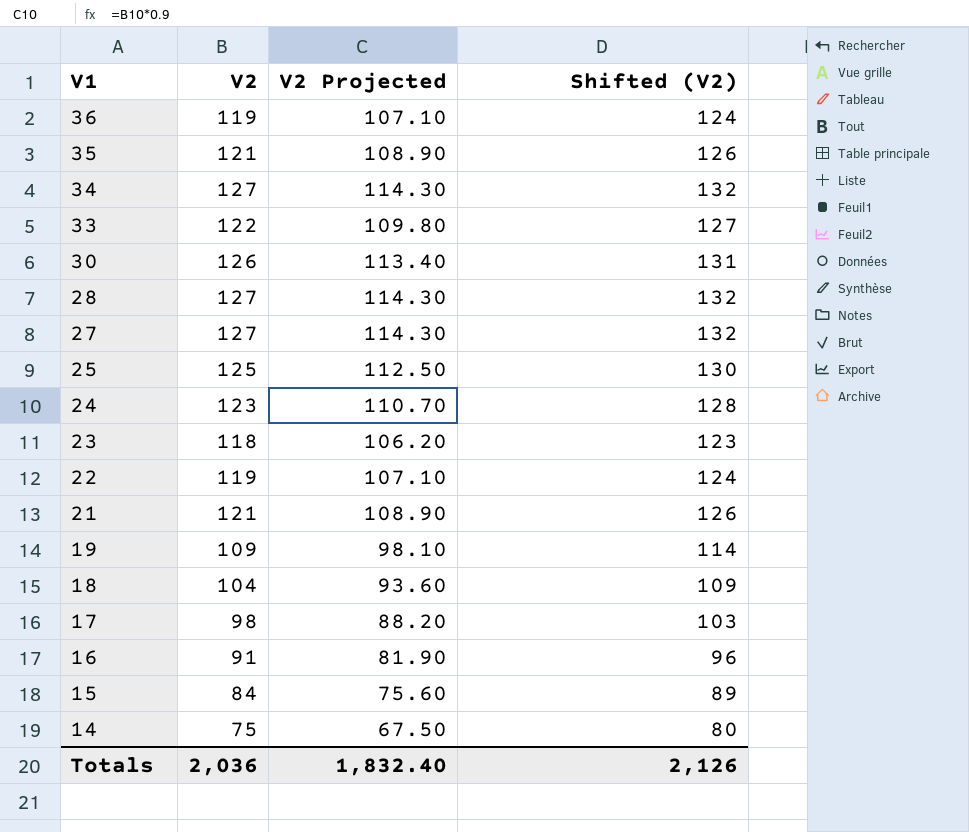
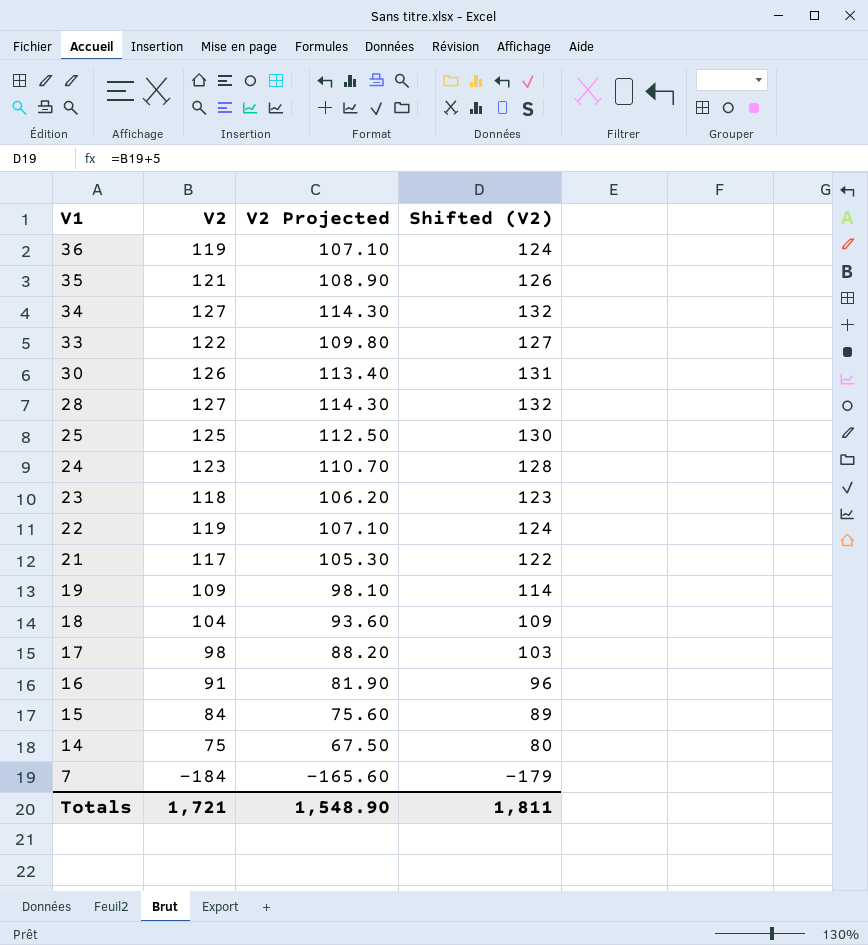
row 27: 127 | 114.30 | 132 -> none
21 | V2: 121 -> 117
21 | V2 Projected: 108.90 -> 105.30
21 | Shifted (V2): 126 -> 122
row 7: none -> -184 | -165.60 | -179
Totals | V2: 2,036 -> 1,721
Totals | V2 Projected: 1,832.40 -> 1,548.90
Totals | Shifted (V2): 2,126 -> 1,811

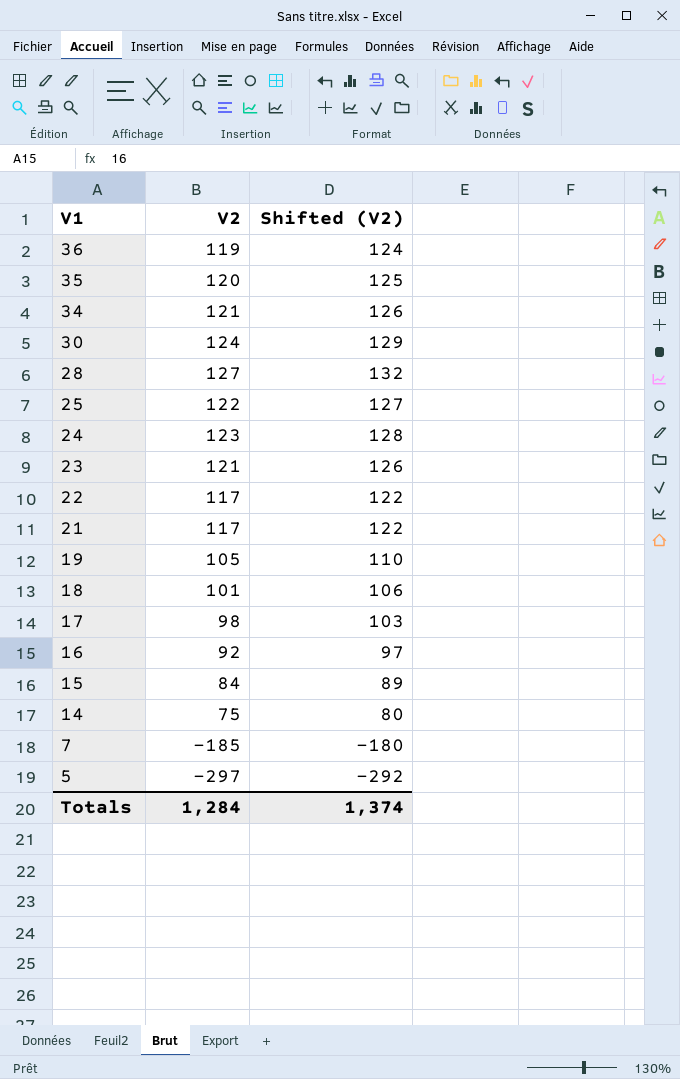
column V2 Projected | formula: [V2] * 0.9 -> none
row 33: 122 | 109.80 | 127 -> none
35 | V2: 121 -> 120
35 | Shifted (V2): 126 -> 125
34 | V2: 127 -> 121
34 | Shifted (V2): 132 -> 126
30 | V2: 126 -> 124
30 | Shifted (V2): 131 -> 129
25 | V2: 125 -> 122
25 | Shifted (V2): 130 -> 127
23 | V2: 118 -> 121
23 | Shifted (V2): 123 -> 126
22 | V2: 119 -> 117
22 | Shifted (V2): 124 -> 122
19 | V2: 109 -> 105
19 | Shifted (V2): 114 -> 110
18 | V2: 104 -> 101
18 | Shifted (V2): 109 -> 106
16 | V2: 91 -> 92
16 | Shifted (V2): 96 -> 97
7 | V2: -184 -> -185
7 | Shifted (V2): -179 -> -180
row 5: none -> -297 | -292
Totals | V2: 1,721 -> 1,284
Totals | Shifted (V2): 1,811 -> 1,374

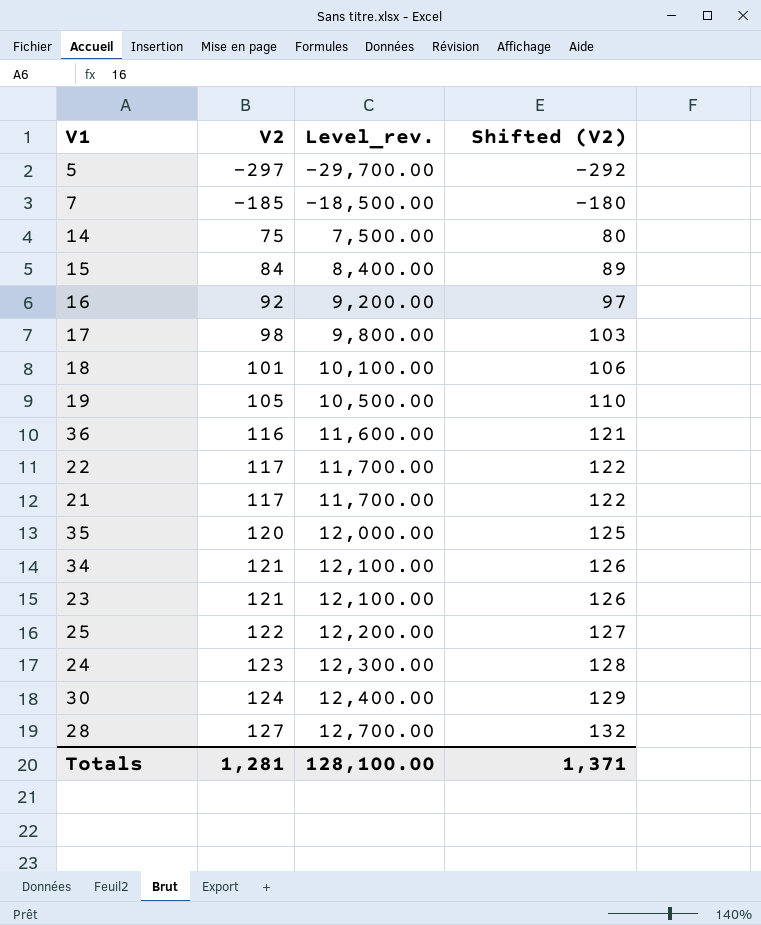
row order: V1 descending -> V2 ascending
column Level_rev. | formula: none -> [V2] * 100
36 | V2: 119 -> 116
36 | Shifted (V2): 124 -> 121
Totals | V2: 1,284 -> 1,281
Totals | Shifted (V2): 1,374 -> 1,371

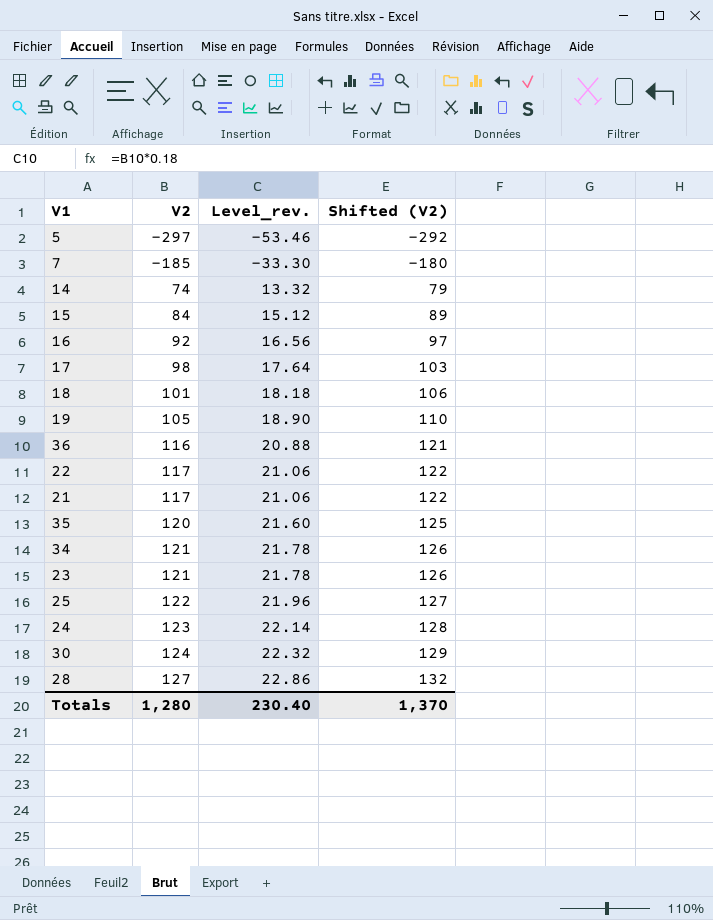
column Level_rev. | formula: [V2] * 100 -> [V2] * 0.18
14 | V2: 75 -> 74
14 | Shifted (V2): 80 -> 79
Totals | V2: 1,281 -> 1,280
Totals | Level_rev.: 128,100.00 -> 230.40
Totals | Shifted (V2): 1,371 -> 1,370

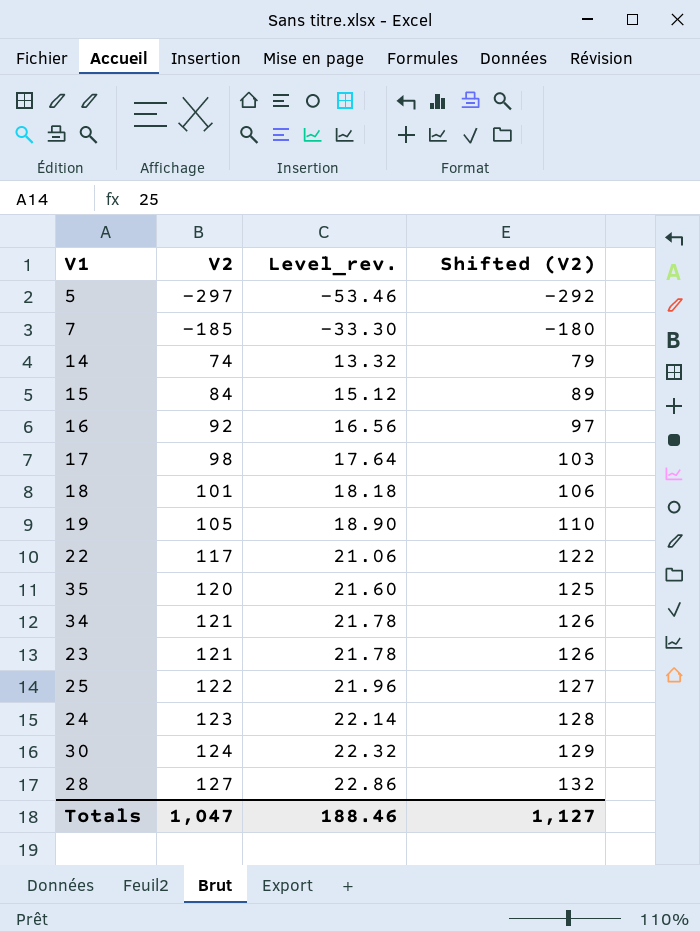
row 36: 116 | 20.88 | 121 -> none
row 21: 117 | 21.06 | 122 -> none
Totals | V2: 1,280 -> 1,047
Totals | Level_rev.: 230.40 -> 188.46
Totals | Shifted (V2): 1,370 -> 1,127

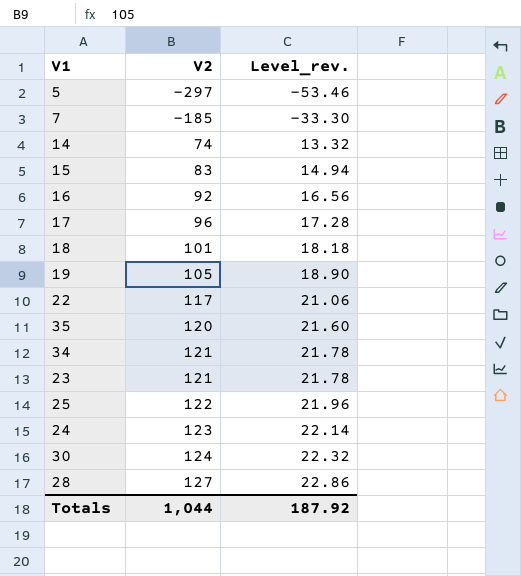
column Shifted (V2) | formula: [V2] + 5 -> none
15 | V2: 84 -> 83
15 | Level_rev.: 15.12 -> 14.94
17 | V2: 98 -> 96
17 | Level_rev.: 17.64 -> 17.28
Totals | V2: 1,047 -> 1,044
Totals | Level_rev.: 188.46 -> 187.92

